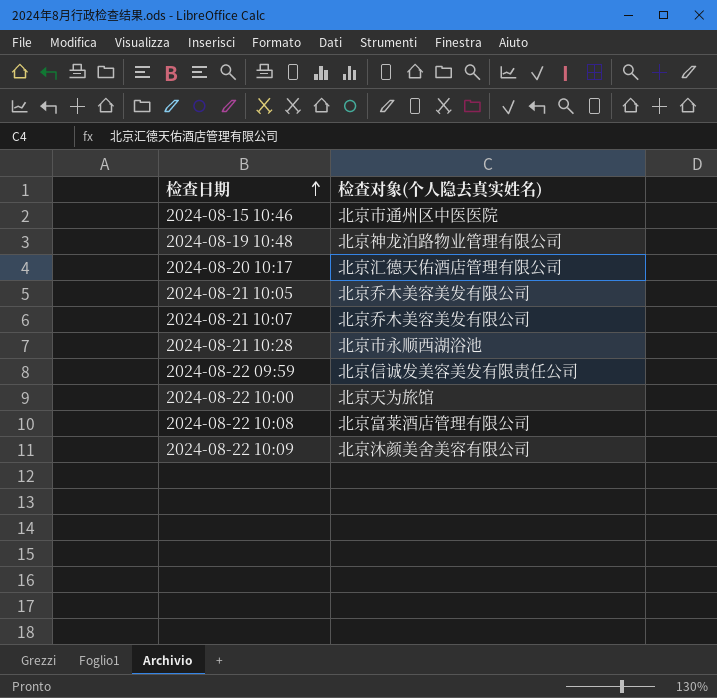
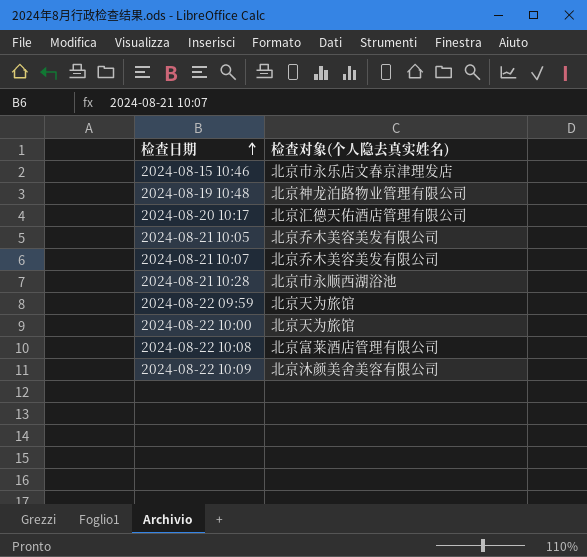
2024-08-15 10:46 | 检查对象(个人隐去真实姓名): 北京市通州区中医医院 -> 北京市永乐店文春京津理发店
2024-08-22 09:59 | 检查对象(个人隐去真实姓名): 北京信诚发美容美发有限责任公司 -> 北京天为旅馆

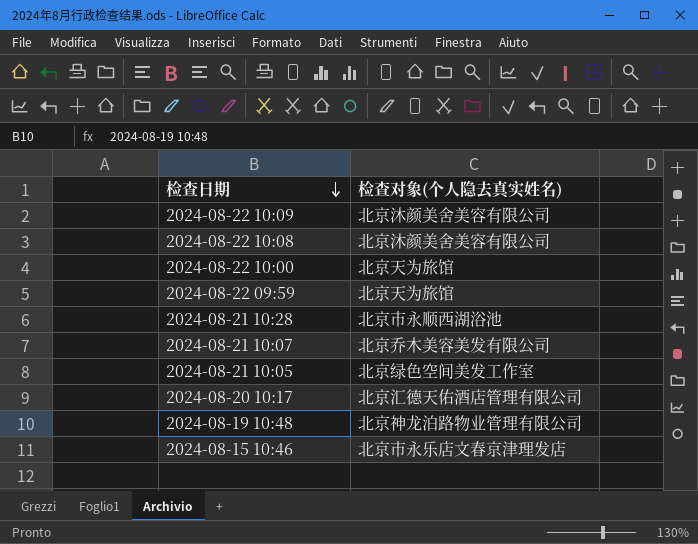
row order: 检查日期 ascending -> 检查日期 descending
2024-08-22 10:08 | 检查对象(个人隐去真实姓名): 北京富莱酒店管理有限公司 -> 北京沐颜美舍美容有限公司
2024-08-21 10:05 | 检查对象(个人隐去真实姓名): 北京乔木美容美发有限公司 -> 北京绿色空间美发工作室

